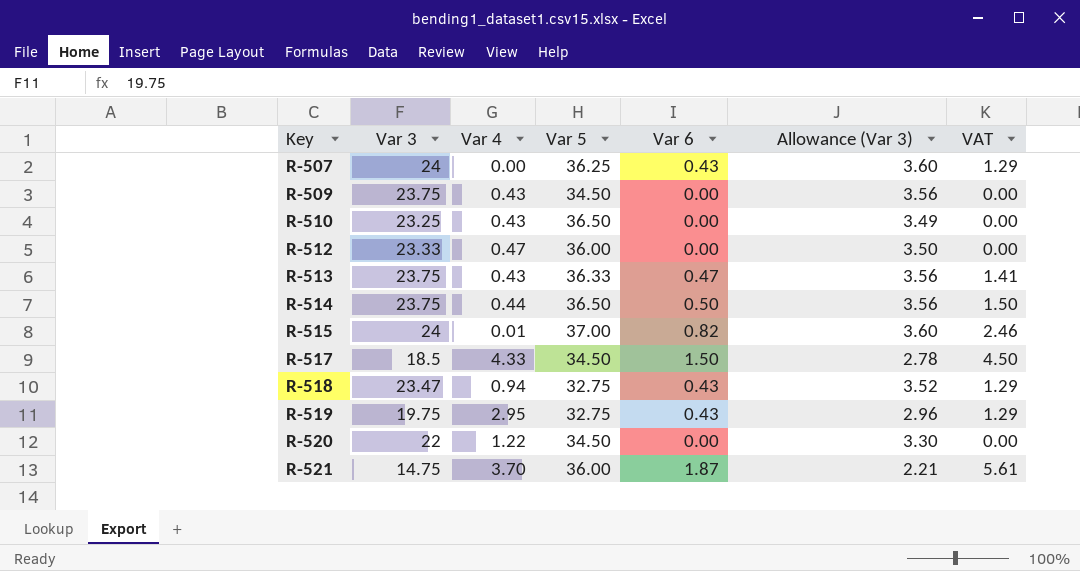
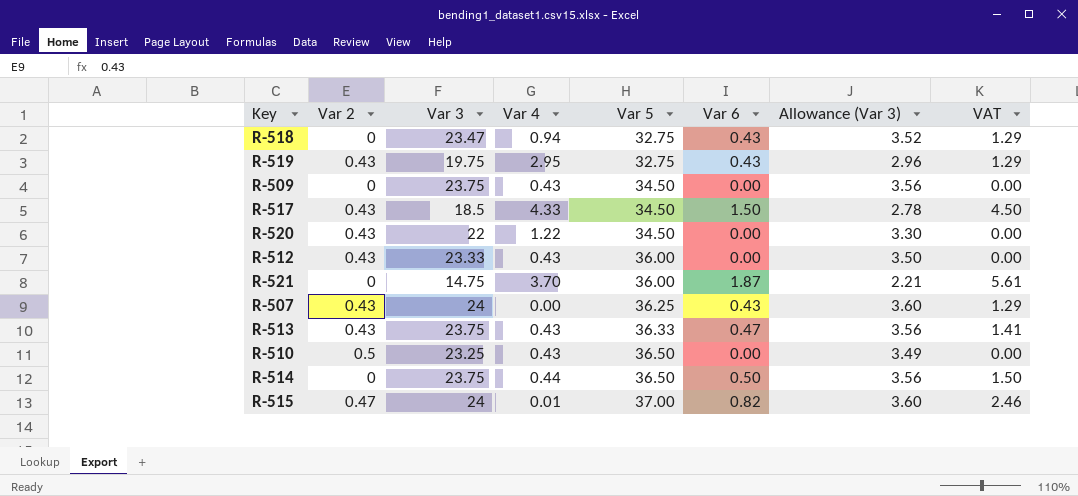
row order: Key ascending -> Var 5 ascending
column Var 2 | position: none -> 2
R-512 | Var 4: 0.47 -> 0.43

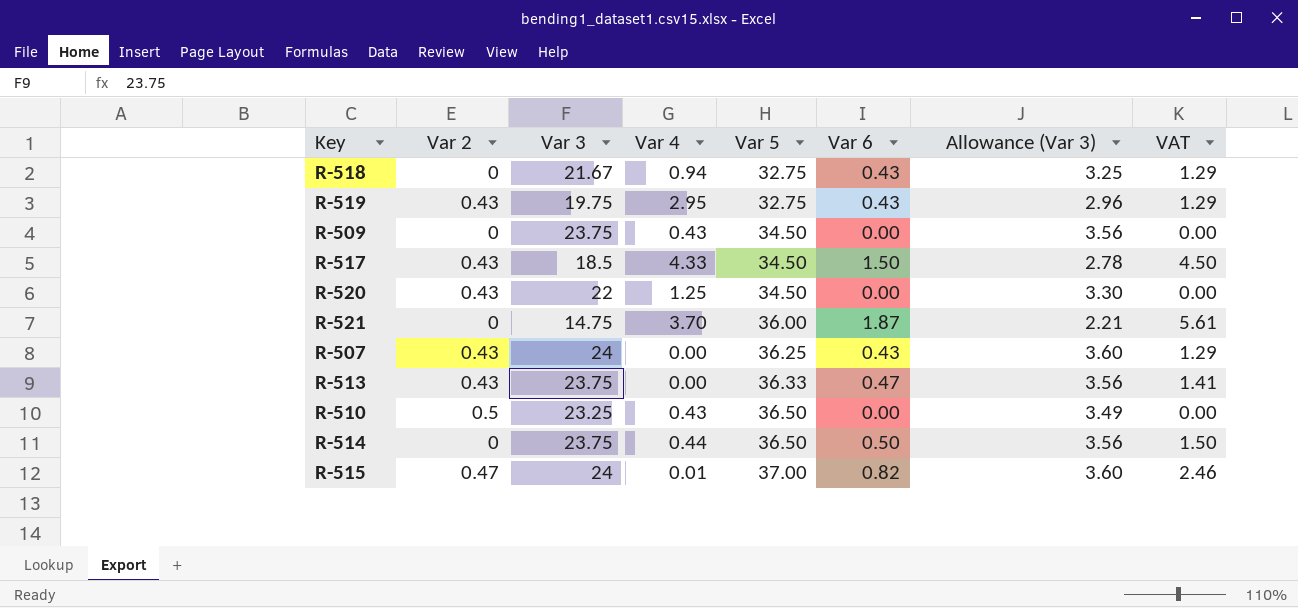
row R-512: 0.43 | 23.33 | 0.43 | 36.00 | 0.00 | 3.50 | 0.00 -> none
R-518 | Var 3: 23.47 -> 21.67
R-518 | Allowance (Var 3): 3.52 -> 3.25
R-520 | Var 4: 1.22 -> 1.25
R-513 | Var 4: 0.43 -> 0.00

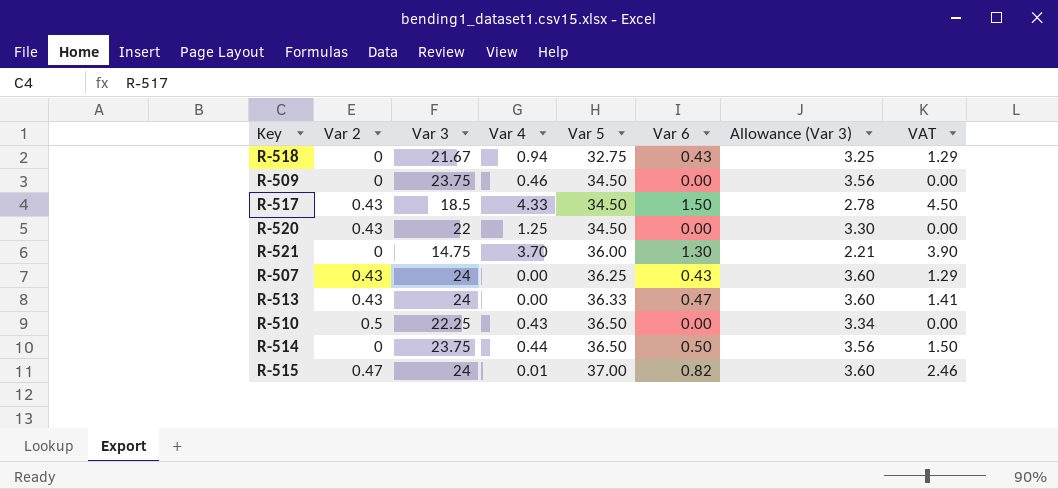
row R-519: 0.43 | 19.75 | 2.95 | 32.75 | 0.43 | 2.96 | 1.29 -> none
R-509 | Var 4: 0.43 -> 0.46
R-521 | Var 6: 1.87 -> 1.30
R-521 | VAT: 5.61 -> 3.90
R-513 | Var 3: 23.75 -> 24
R-513 | Allowance (Var 3): 3.56 -> 3.60
R-510 | Var 3: 23.25 -> 22.25
R-510 | Allowance (Var 3): 3.49 -> 3.34

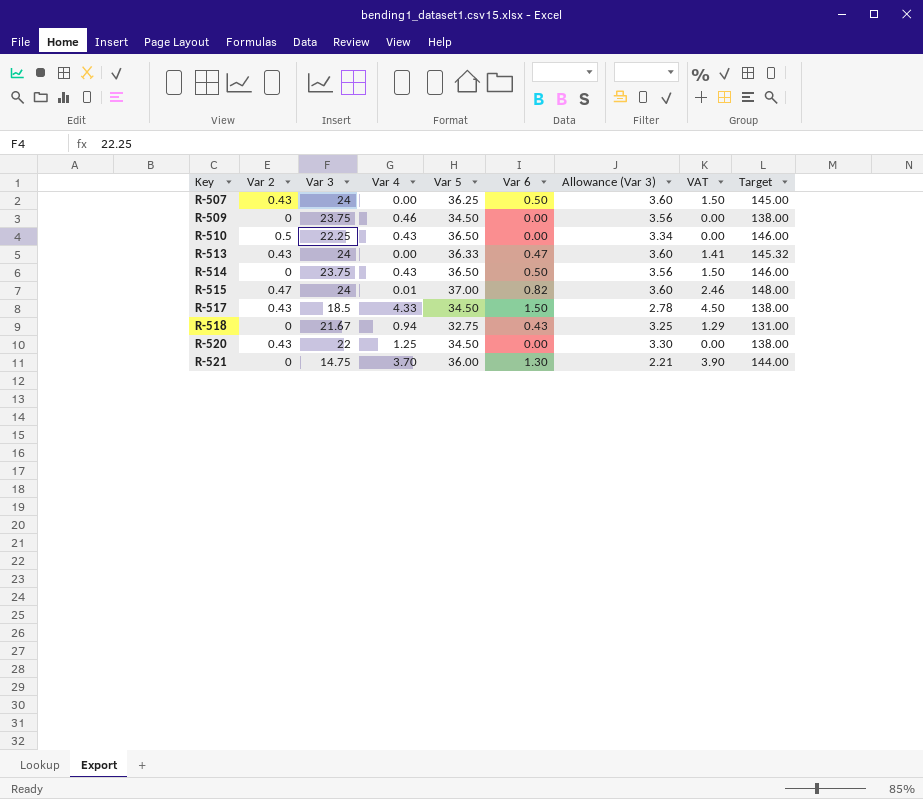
row order: Var 5 ascending -> Key ascending
column Target | formula: none -> [Var 5] * 4
R-507 | Var 6: 0.43 -> 0.50
R-507 | VAT: 1.29 -> 1.50
R-514 | Var 4: 0.44 -> 0.43

